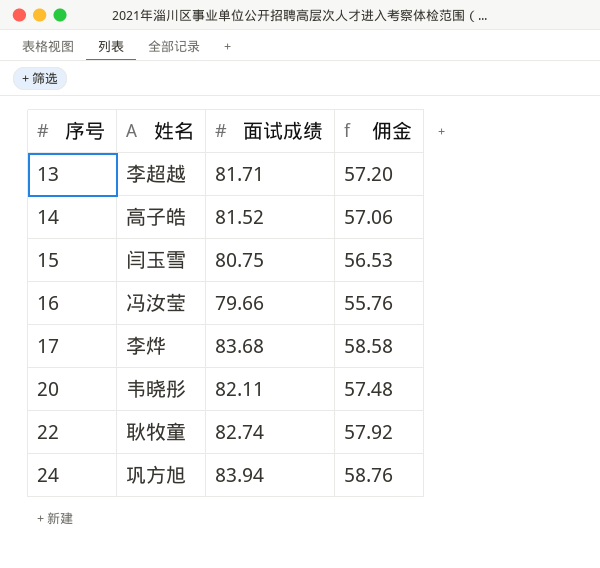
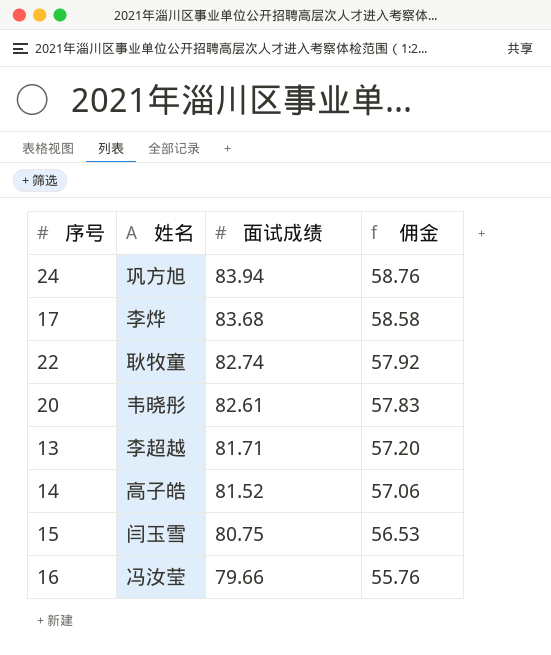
row order: 序号 ascending -> 面试成绩 descending
20 | 面试成绩: 82.11 -> 82.61
20 | 佣金: 57.48 -> 57.83

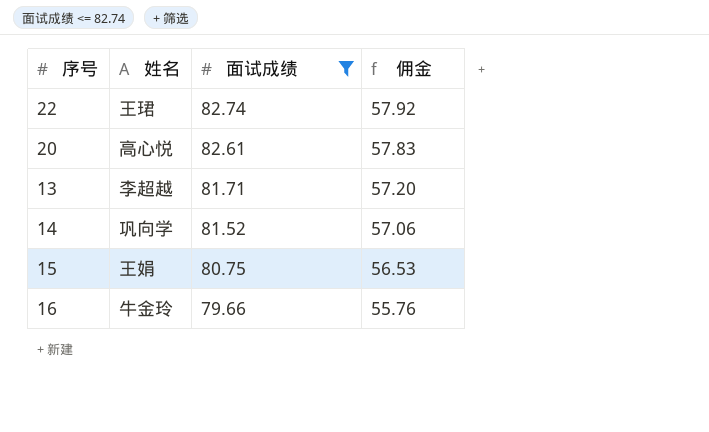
filter: none -> 面试成绩 <= 82.74
22 | 姓名: 耿牧童 -> 王珺
20 | 姓名: 韦晓彤 -> 高心悦
14 | 姓名: 高子皓 -> 巩向学
15 | 姓名: 闫玉雪 -> 王娟
16 | 姓名: 冯汝莹 -> 牛金玲

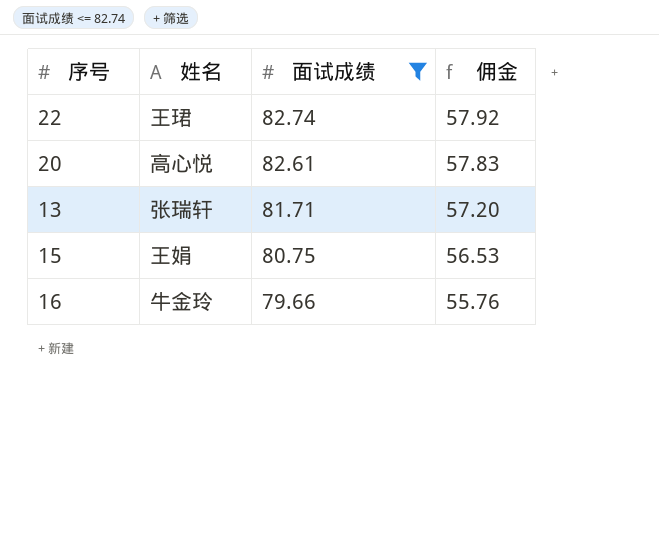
row 14: 巩向学 | 81.52 | 57.06 -> none
13 | 姓名: 李超越 -> 张瑞轩

